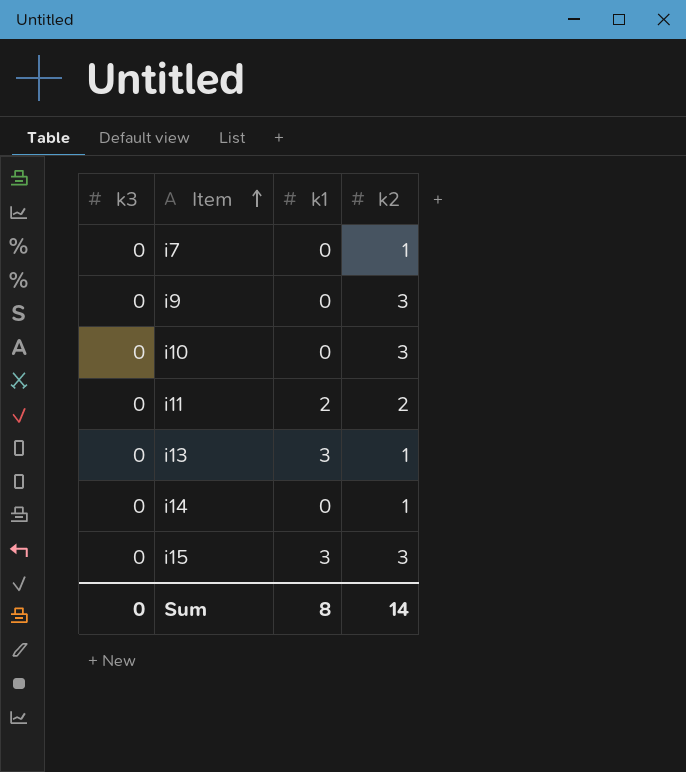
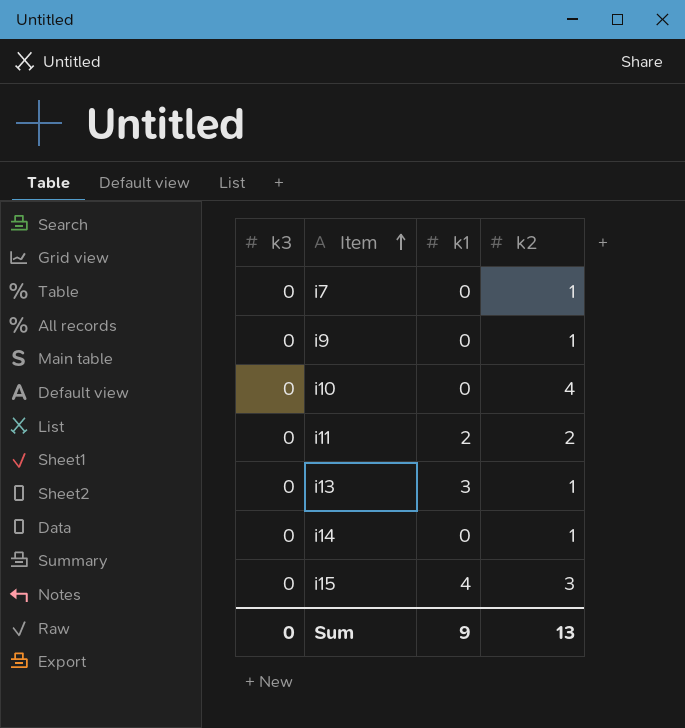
i9 | k2: 3 -> 1
i10 | k2: 3 -> 4
i15 | k1: 3 -> 4
Sum | k1: 8 -> 9
Sum | k2: 14 -> 13

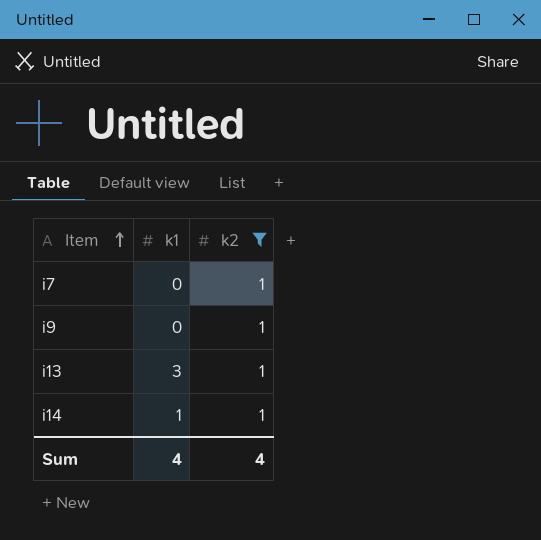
filter: none -> k2 = 1
column k3 | position: 1 -> none
i14 | k1: 0 -> 1
Sum | k1: 9 -> 4
Sum | k2: 13 -> 4

